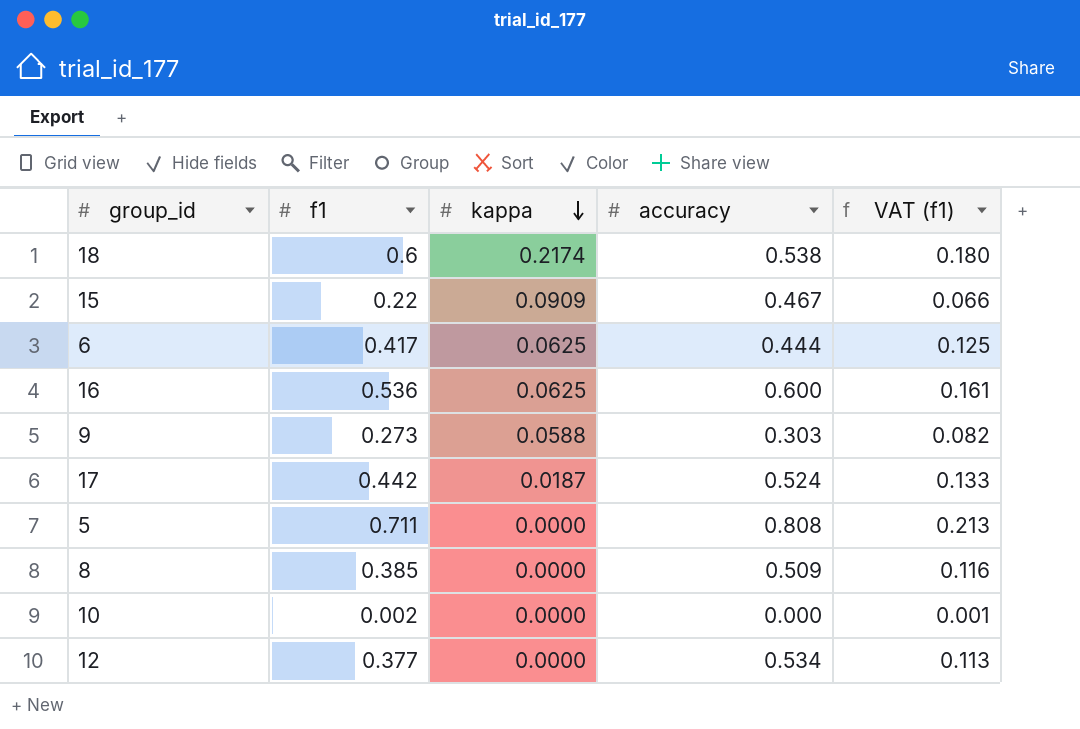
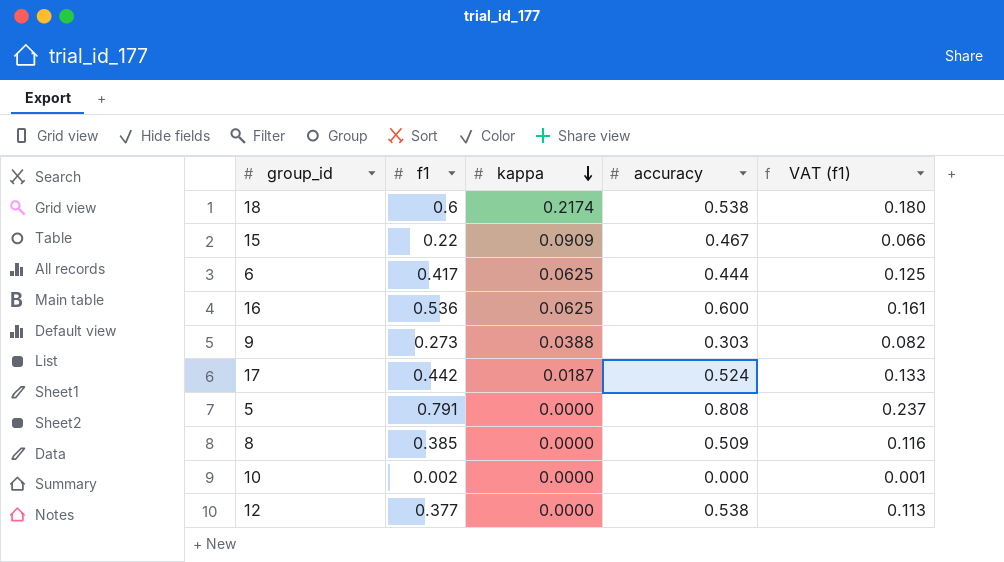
9 | kappa: 0.0588 -> 0.0388
5 | f1: 0.711 -> 0.791
5 | VAT (f1): 0.213 -> 0.237
12 | accuracy: 0.534 -> 0.538

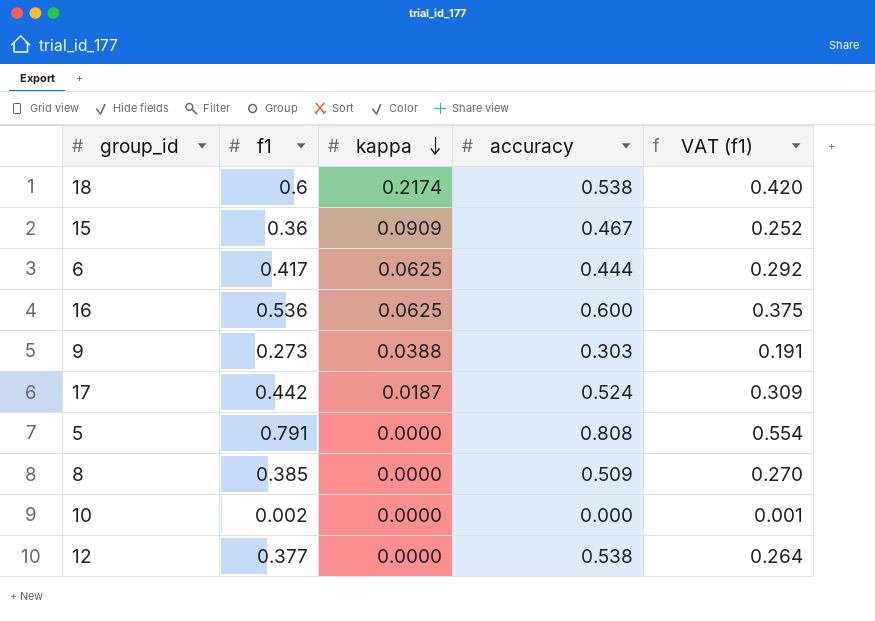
column VAT (f1) | formula: [f1] * 0.3 -> [f1] * 0.7
15 | f1: 0.22 -> 0.36

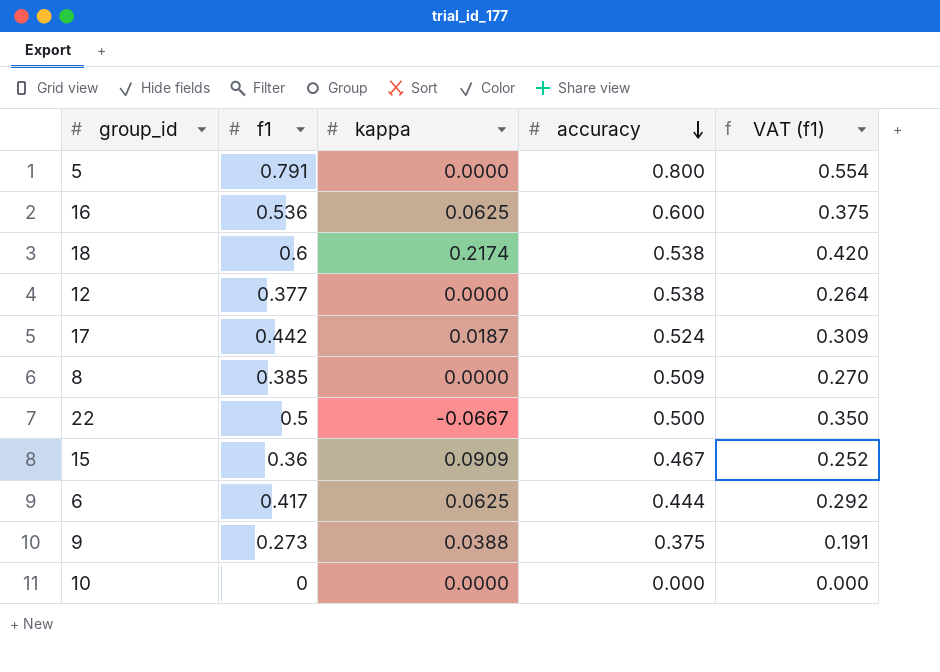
row order: kappa descending -> accuracy descending
5 | accuracy: 0.808 -> 0.800
row 22: none -> 0.5 | -0.0667 | 0.500 | 0.350
9 | accuracy: 0.303 -> 0.375
10 | f1: 0.002 -> 0
10 | VAT (f1): 0.001 -> 0.000

